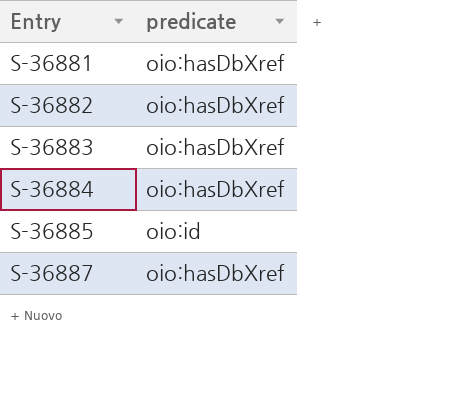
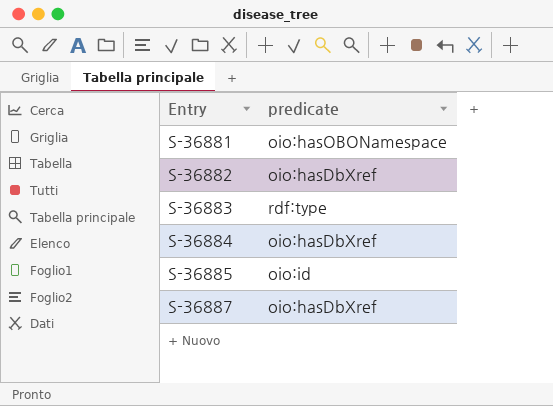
S-36881 | predicate: oio:hasDbXref -> oio:hasOBONamespace
S-36883 | predicate: oio:hasDbXref -> rdf:type

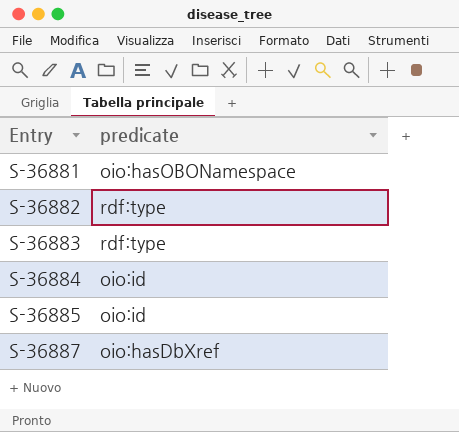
S-36882 | predicate: oio:hasDbXref -> rdf:type
S-36884 | predicate: oio:hasDbXref -> oio:id

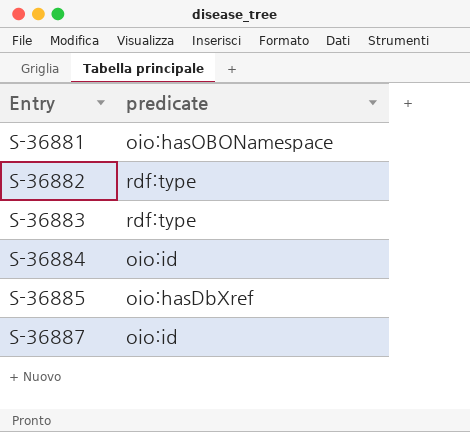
S-36885 | predicate: oio:id -> oio:hasDbXref
S-36887 | predicate: oio:hasDbXref -> oio:id

